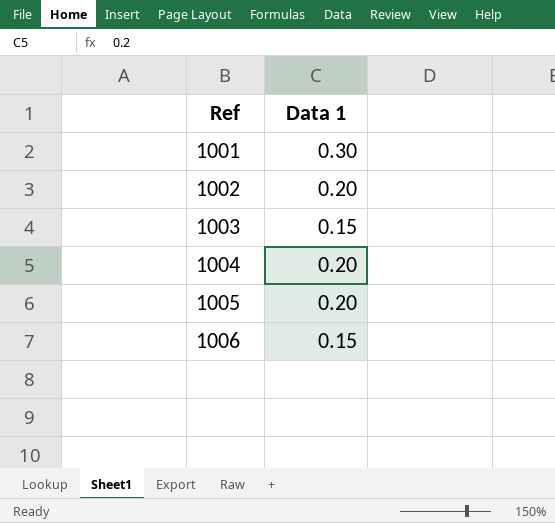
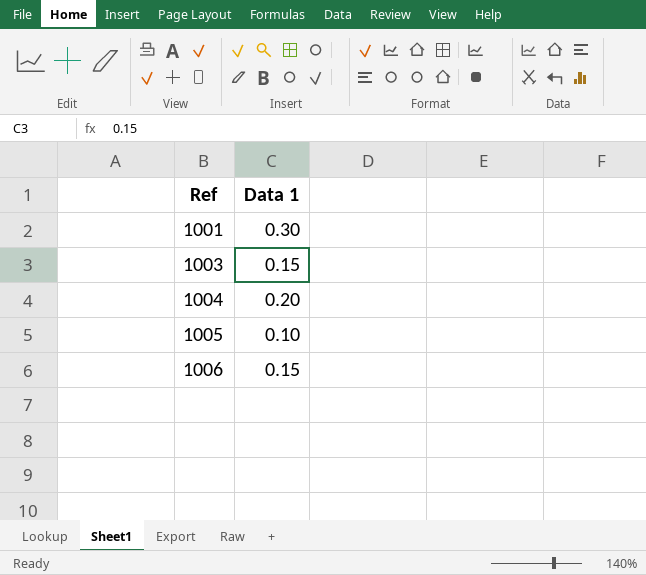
row 1002: 0.20 -> none
1005 | Data 1: 0.20 -> 0.10

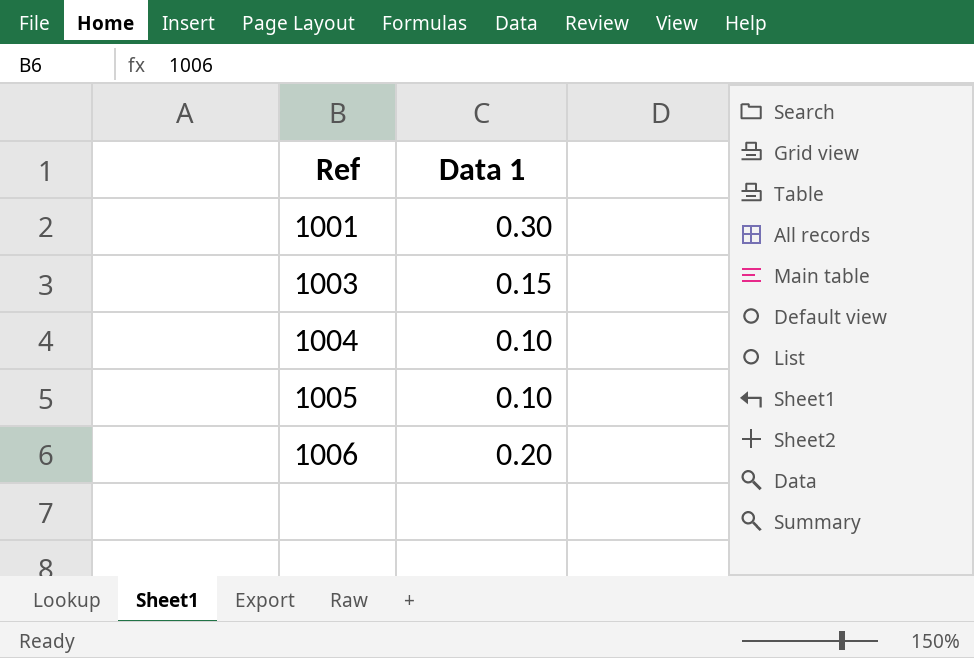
1004 | Data 1: 0.20 -> 0.10
1006 | Data 1: 0.15 -> 0.20

